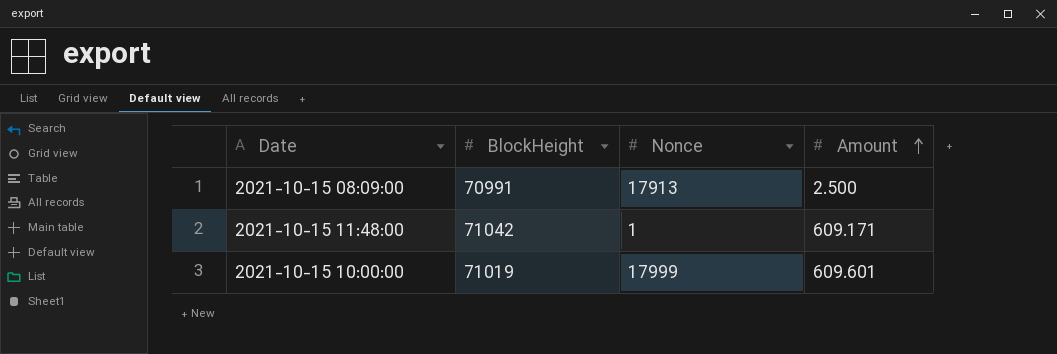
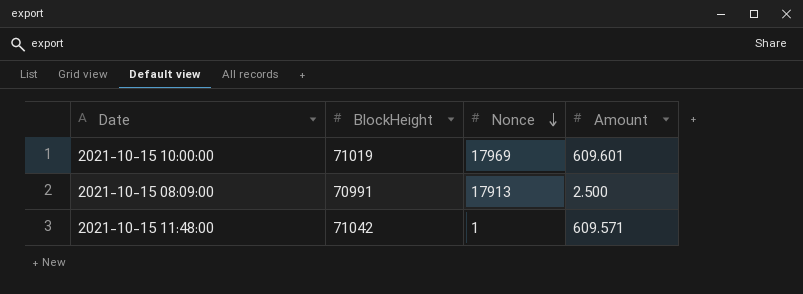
row order: Amount ascending -> Nonce descending
2021-10-15 10:00:00 | Nonce: 17999 -> 17969
2021-10-15 11:48:00 | Amount: 609.171 -> 609.571

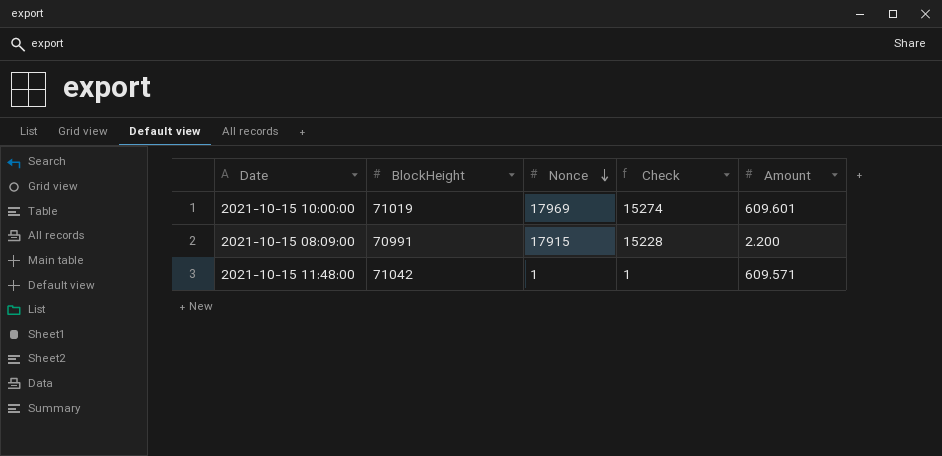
column Check | formula: none -> [Nonce] * 0.85
2021-10-15 08:09:00 | Nonce: 17913 -> 17915
2021-10-15 08:09:00 | Amount: 2.500 -> 2.200

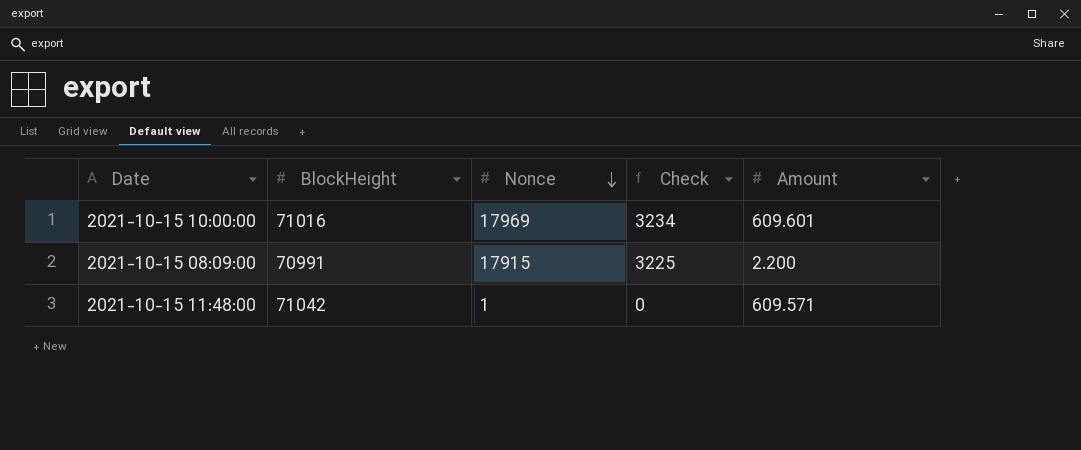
column Check | formula: [Nonce] * 0.85 -> [Nonce] * 0.18
2021-10-15 10:00:00 | BlockHeight: 71019 -> 71016

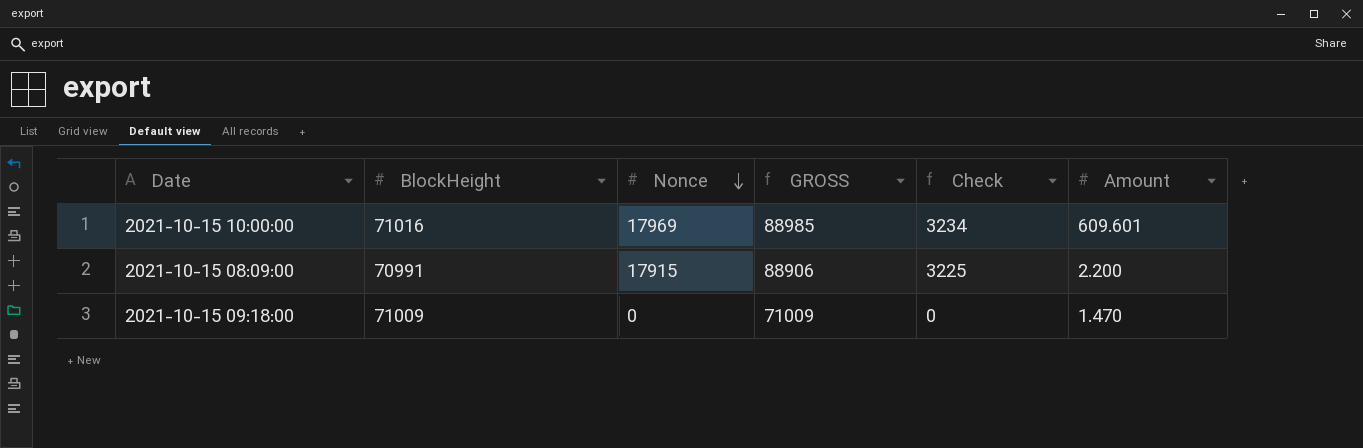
column GROSS | formula: none -> [BlockHeight] + [Nonce]
row 2021-10-15 11:48:00: 71042 | 1 | 0 | 609.571 -> none
row 2021-10-15 09:18:00: none -> 71009 | 0 | 71009 | 0 | 1.470

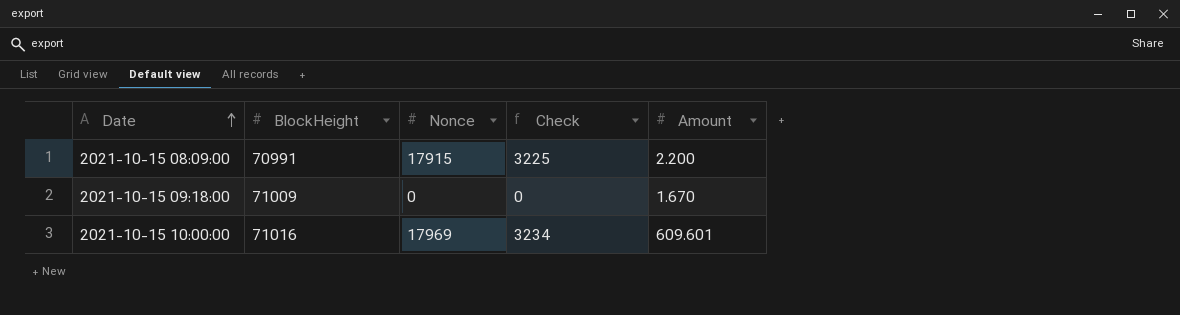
row order: Nonce descending -> Date ascending
column GROSS | formula: [BlockHeight] + [Nonce] -> none
2021-10-15 09:18:00 | Amount: 1.470 -> 1.670

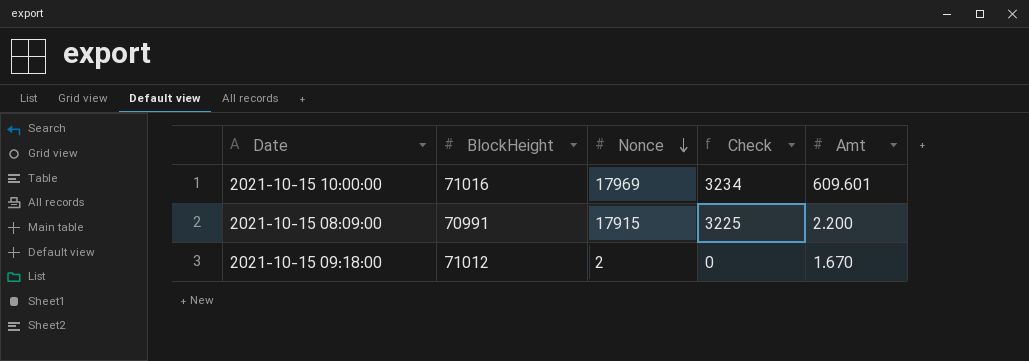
row order: Date ascending -> Nonce descending
column name: Amount -> Amt
2021-10-15 09:18:00 | BlockHeight: 71009 -> 71012
2021-10-15 09:18:00 | Nonce: 0 -> 2

